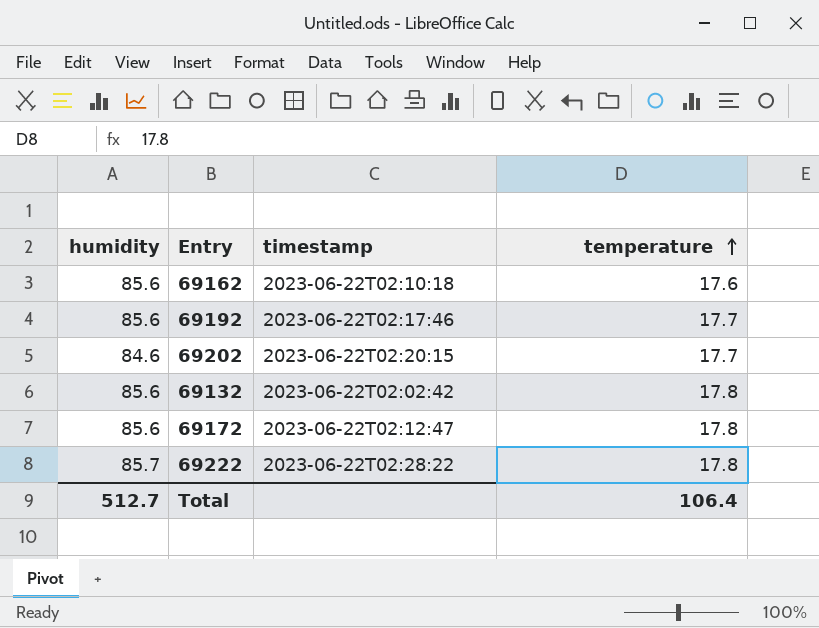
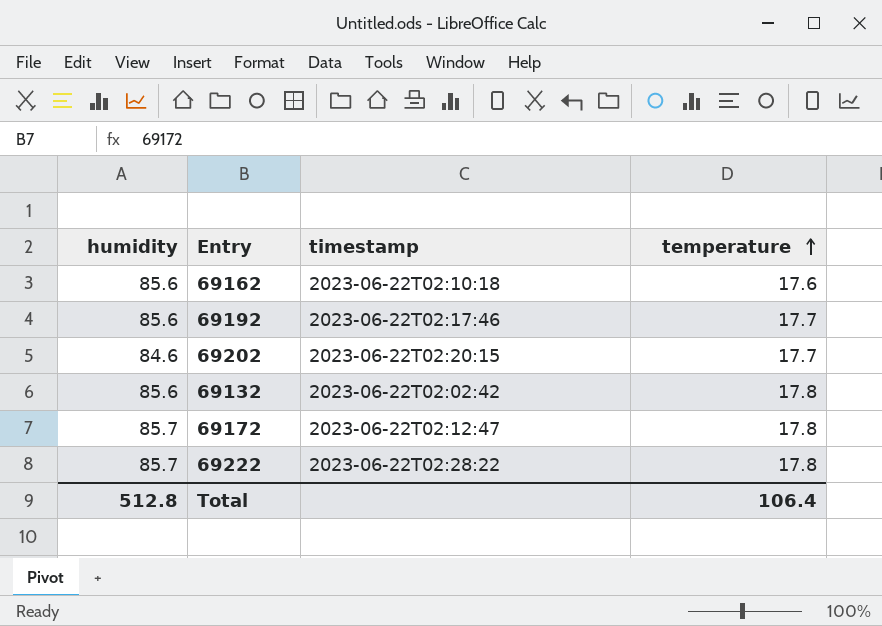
69172 | humidity: 85.6 -> 85.7
Total | humidity: 512.7 -> 512.8

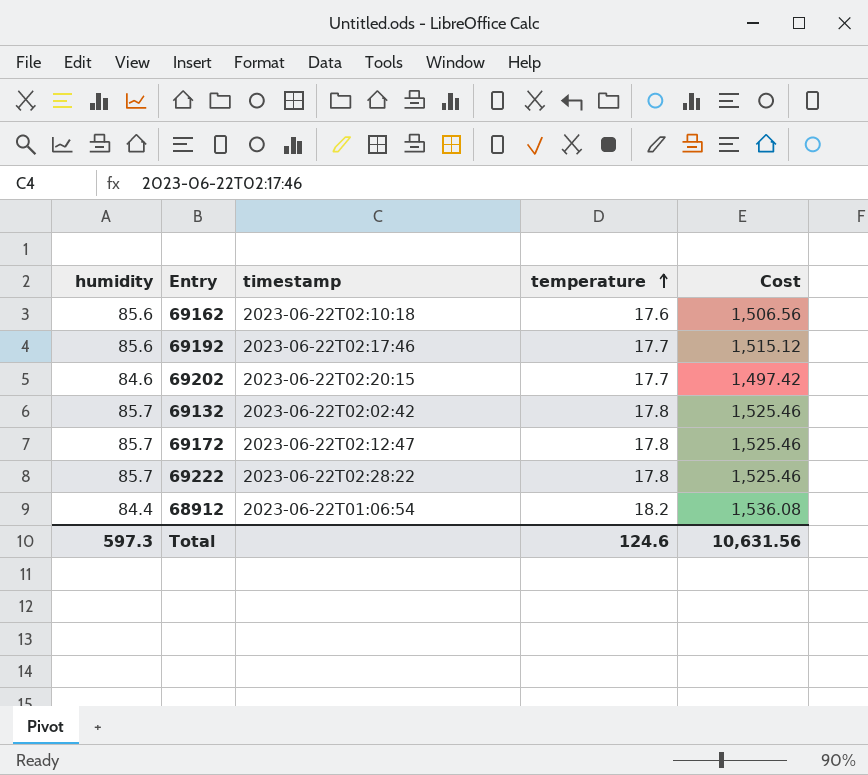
column Cost | formula: none -> [humidity] * [temperature]
69132 | humidity: 85.6 -> 85.7
row 68912: none -> 84.4 | 2023-06-22T01:06:54 | 18.2 | 1,536.08
Total | humidity: 512.8 -> 597.3
Total | temperature: 106.4 -> 124.6

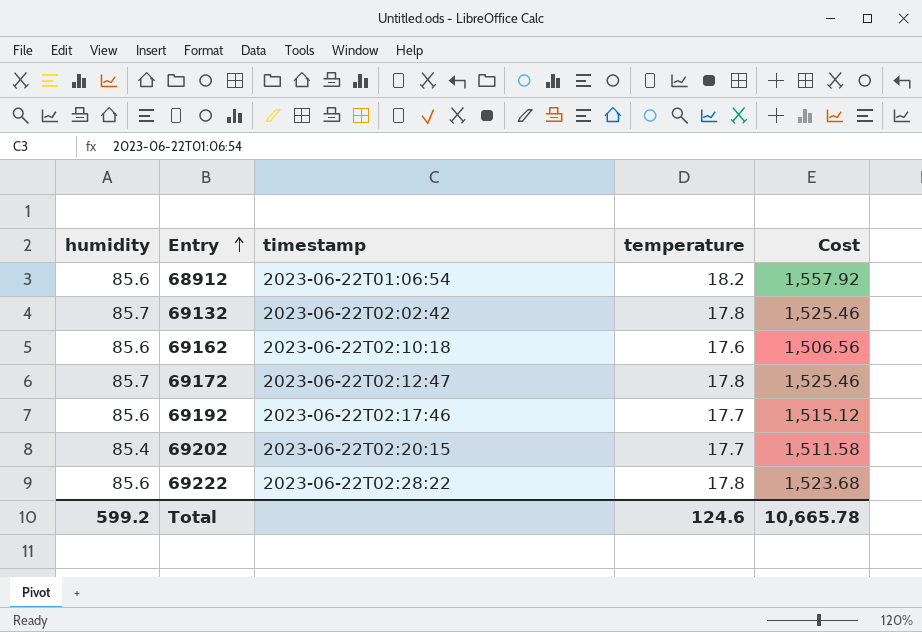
row order: temperature ascending -> Entry ascending
68912 | humidity: 84.4 -> 85.6
68912 | Cost: 1,536.08 -> 1,557.92
69202 | humidity: 84.6 -> 85.4
69202 | Cost: 1,497.42 -> 1,511.58
69222 | humidity: 85.7 -> 85.6
69222 | Cost: 1,525.46 -> 1,523.68
Total | humidity: 597.3 -> 599.2
Total | Cost: 10,631.56 -> 10,665.78

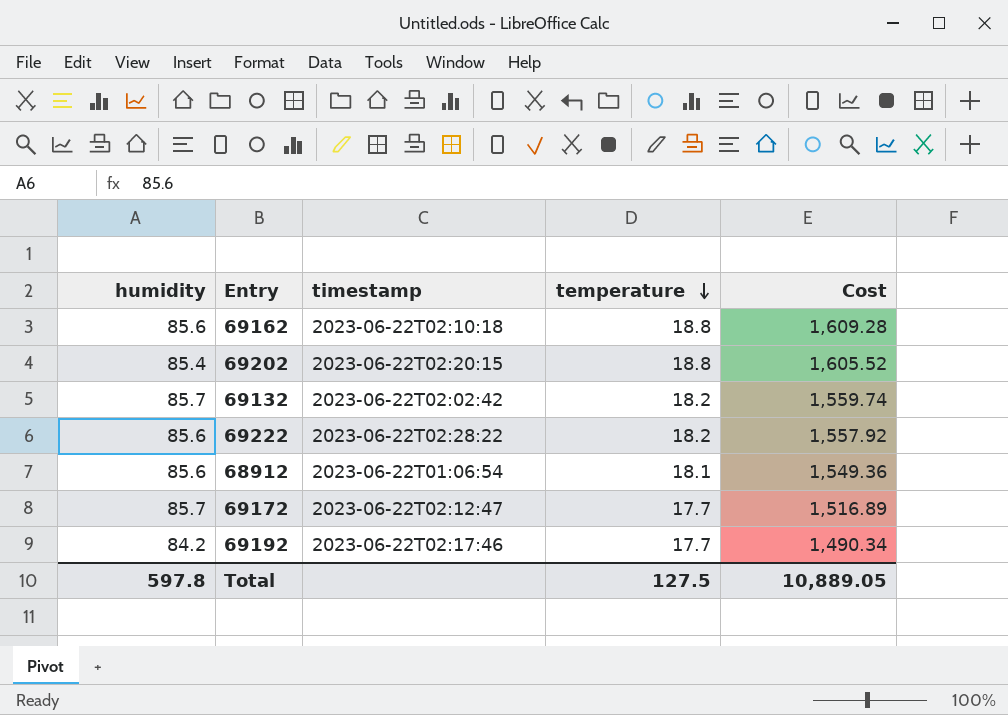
row order: Entry ascending -> temperature descending
69162 | temperature: 17.6 -> 18.8
69162 | Cost: 1,506.56 -> 1,609.28
69202 | temperature: 17.7 -> 18.8
69202 | Cost: 1,511.58 -> 1,605.52
69132 | temperature: 17.8 -> 18.2
69132 | Cost: 1,525.46 -> 1,559.74
69222 | temperature: 17.8 -> 18.2
69222 | Cost: 1,523.68 -> 1,557.92
68912 | temperature: 18.2 -> 18.1
68912 | Cost: 1,557.92 -> 1,549.36
69172 | temperature: 17.8 -> 17.7
69172 | Cost: 1,525.46 -> 1,516.89
69192 | humidity: 85.6 -> 84.2
69192 | Cost: 1,515.12 -> 1,490.34
Total | humidity: 599.2 -> 597.8
Total | temperature: 124.6 -> 127.5
Total | Cost: 10,665.78 -> 10,889.05

